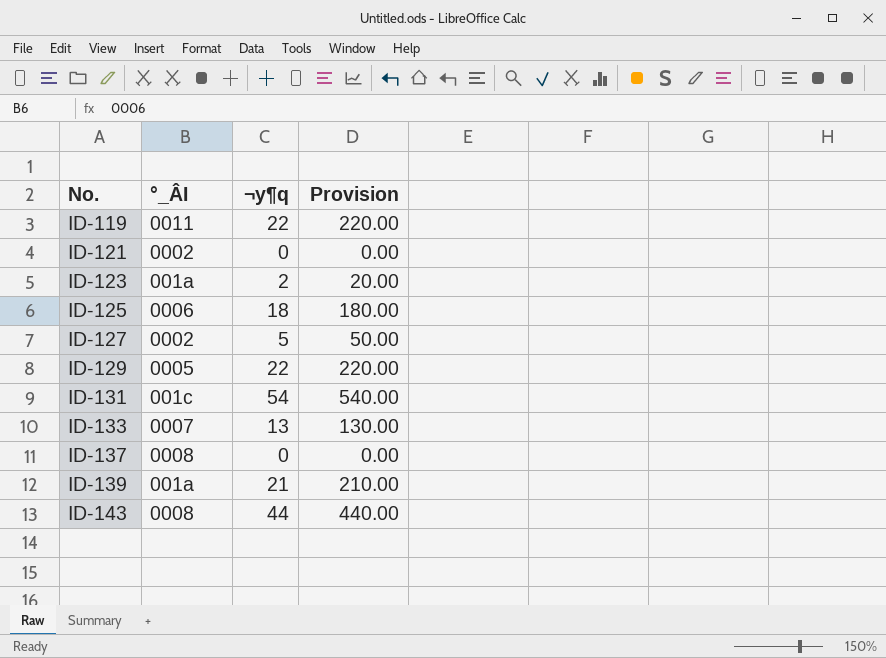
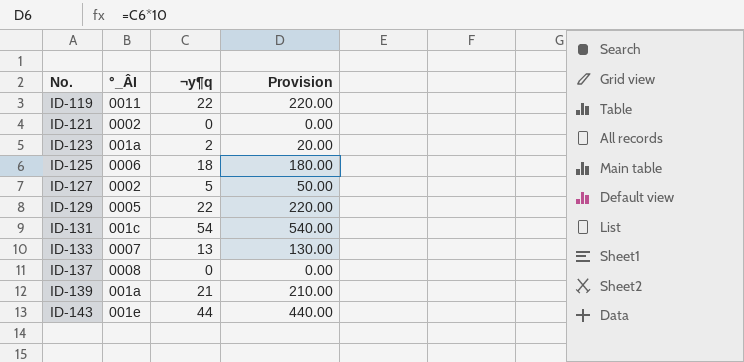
ID-143 | °_ÂI: 0008 -> 001e

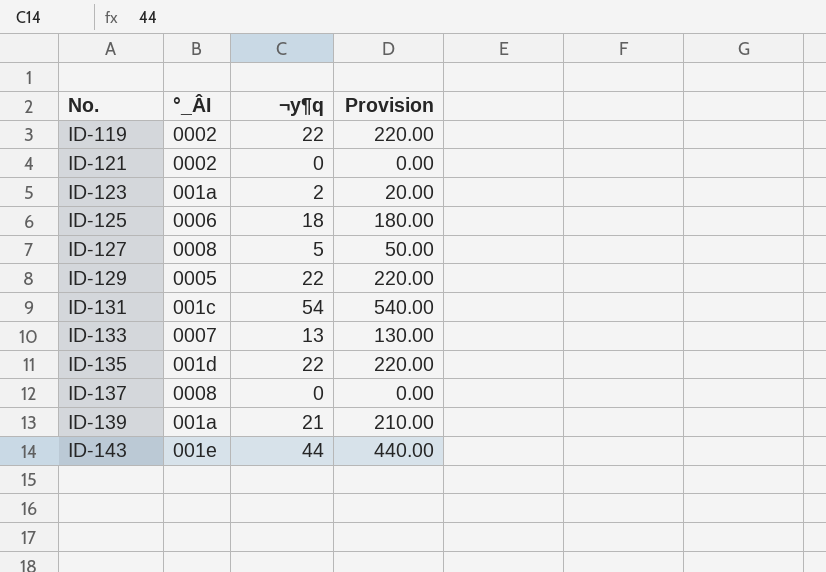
ID-119 | °_ÂI: 0011 -> 0002
ID-127 | °_ÂI: 0002 -> 0008
row ID-135: none -> 001d | 22 | 220.00

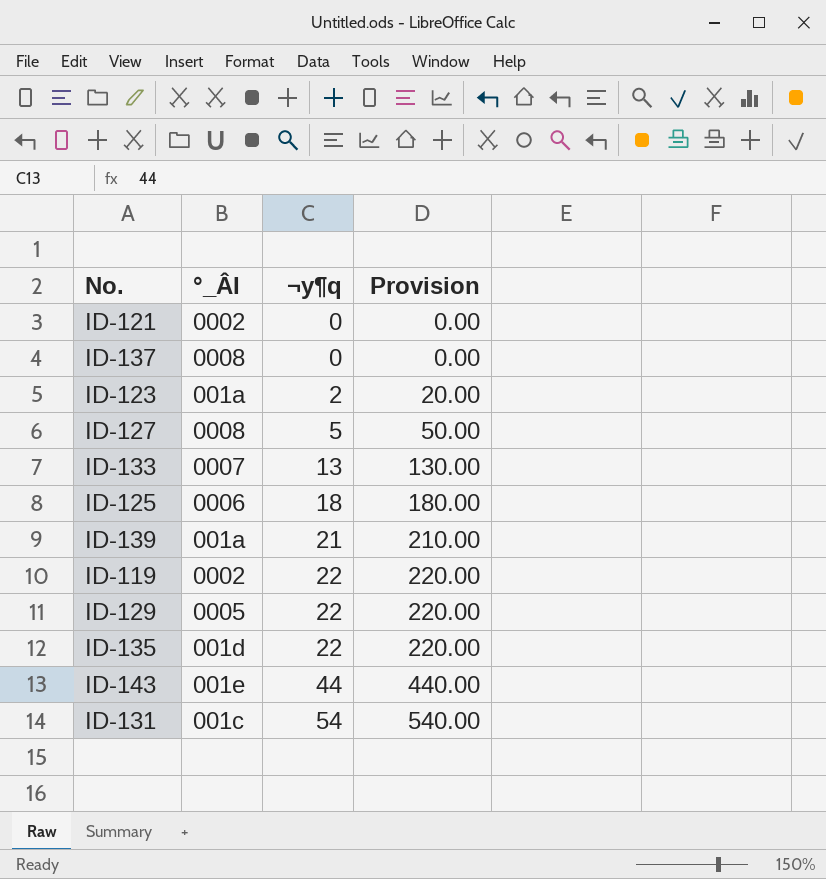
row order: No. ascending -> ¬y¶q ascending

